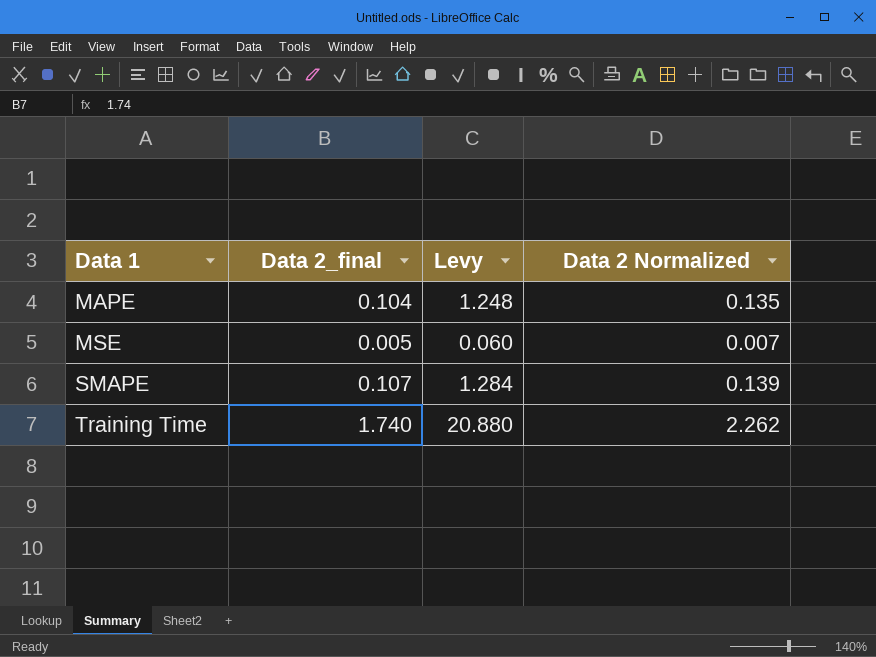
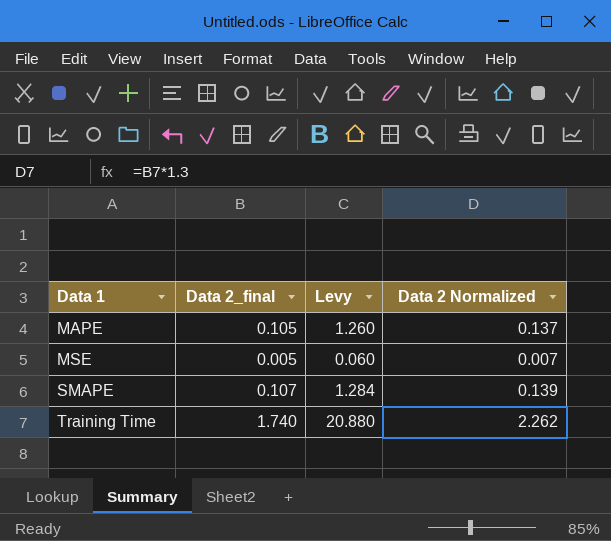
MAPE | Data 2_final: 0.104 -> 0.105
MAPE | Levy: 1.248 -> 1.260
MAPE | Data 2 Normalized: 0.135 -> 0.137

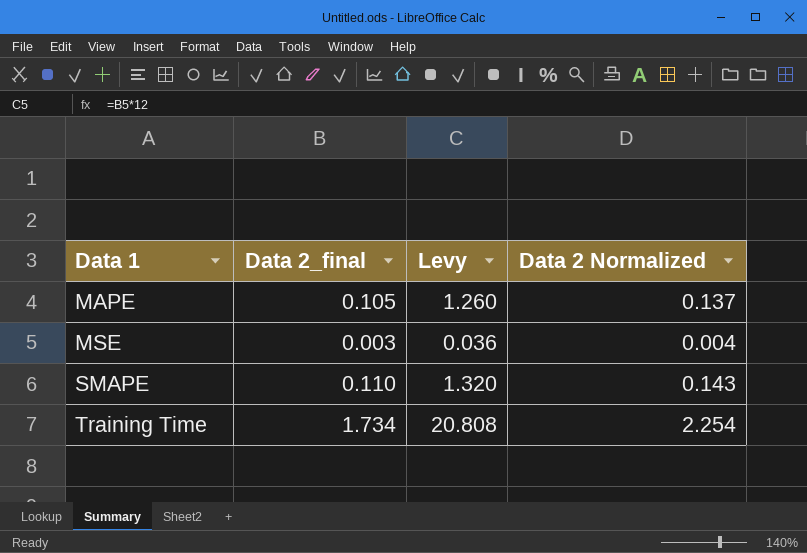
MSE | Data 2_final: 0.005 -> 0.003
MSE | Levy: 0.060 -> 0.036
MSE | Data 2 Normalized: 0.007 -> 0.004
SMAPE | Data 2_final: 0.107 -> 0.110
SMAPE | Levy: 1.284 -> 1.320
SMAPE | Data 2 Normalized: 0.139 -> 0.143
Training Time | Data 2_final: 1.740 -> 1.734
Training Time | Levy: 20.880 -> 20.808
Training Time | Data 2 Normalized: 2.262 -> 2.254

